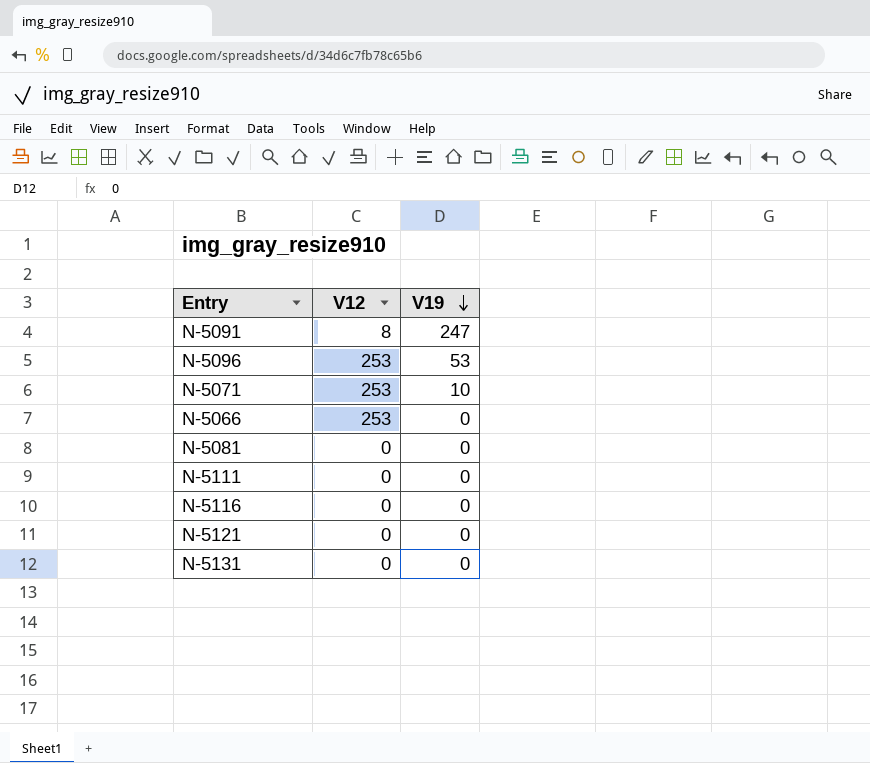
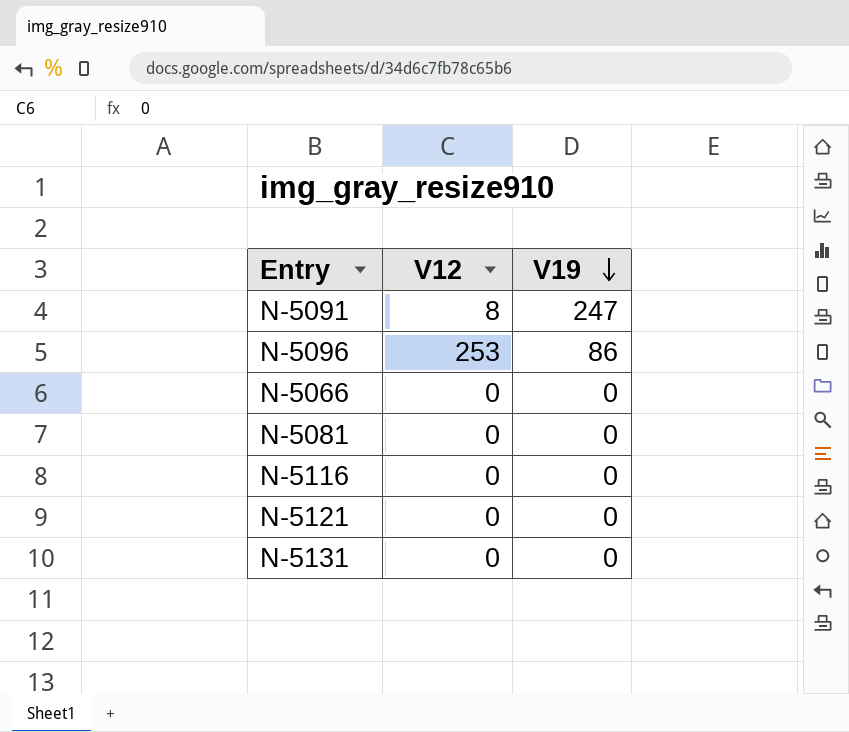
row N-5071: 253 | 10 -> none
row N-5111: 0 | 0 -> none
N-5096 | V19: 53 -> 86
N-5066 | V12: 253 -> 0

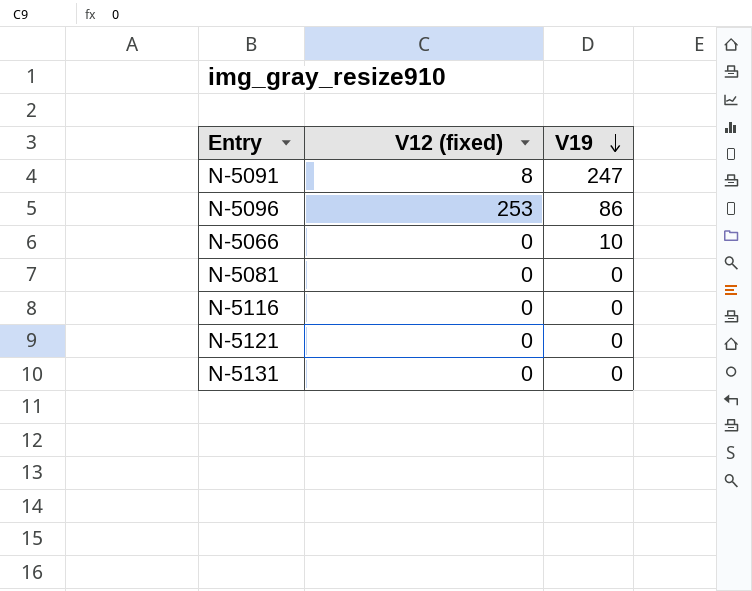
column name: V12 -> V12 (fixed)
N-5066 | V19: 0 -> 10

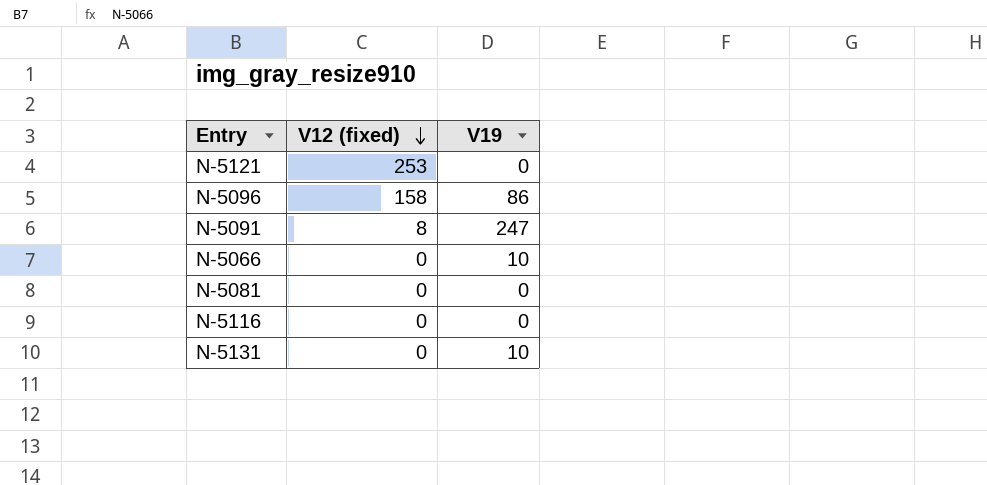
row order: V19 descending -> V12 (fixed) descending
N-5121 | V12 (fixed): 0 -> 253
N-5096 | V12 (fixed): 253 -> 158
N-5131 | V19: 0 -> 10

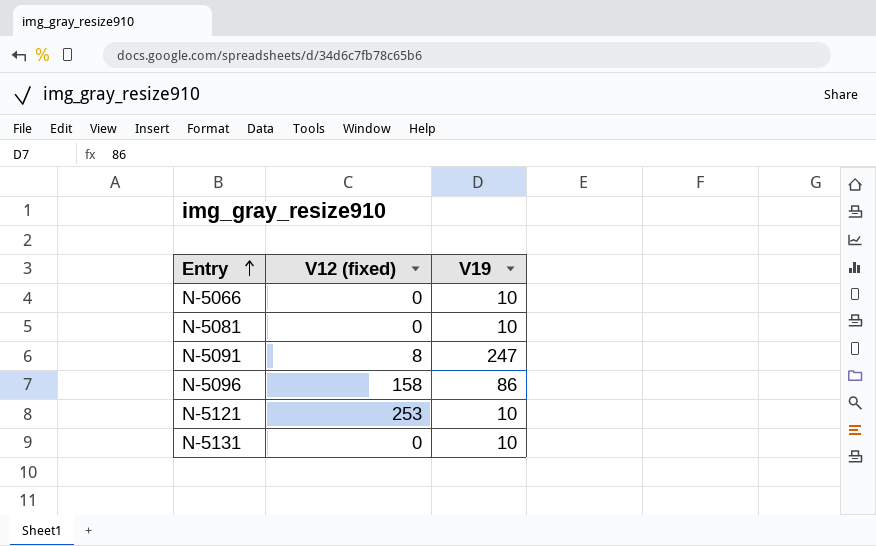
row order: V12 (fixed) descending -> Entry ascending
row N-5116: 0 | 0 -> none
N-5081 | V19: 0 -> 10
N-5121 | V19: 0 -> 10

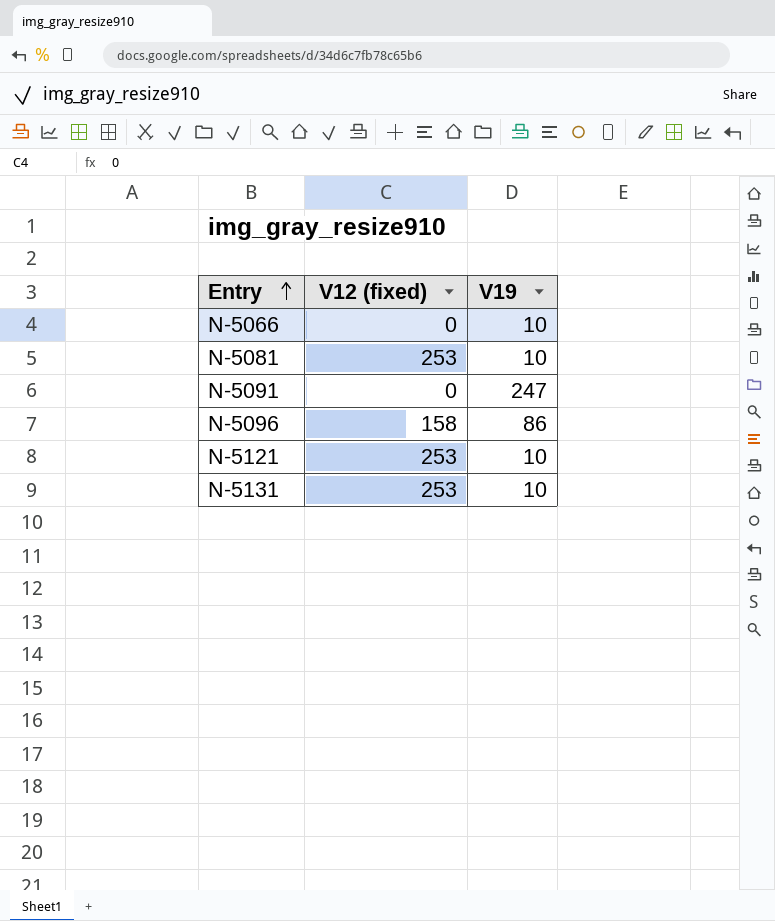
N-5081 | V12 (fixed): 0 -> 253
N-5091 | V12 (fixed): 8 -> 0
N-5131 | V12 (fixed): 0 -> 253

